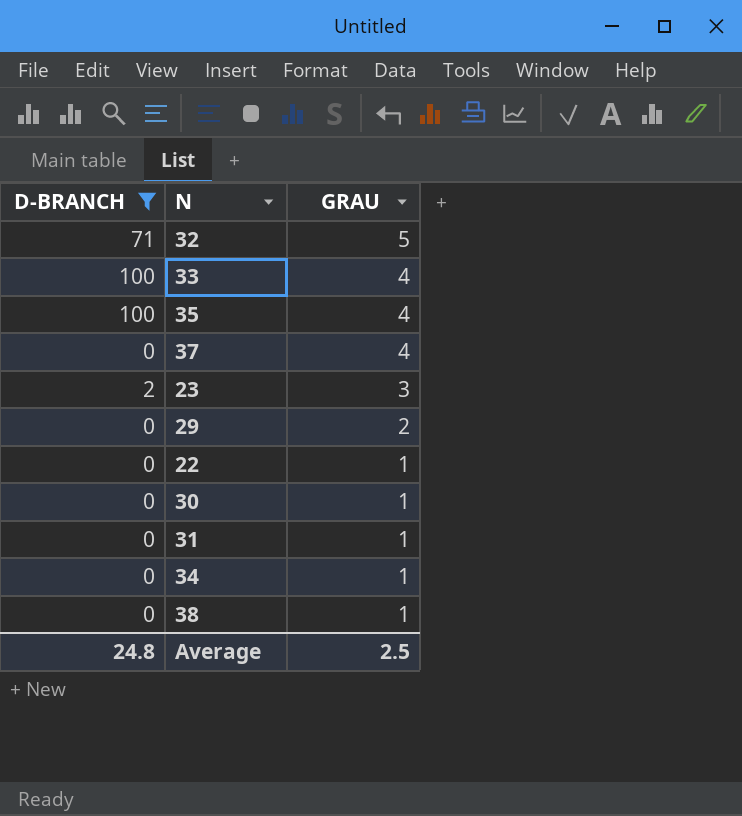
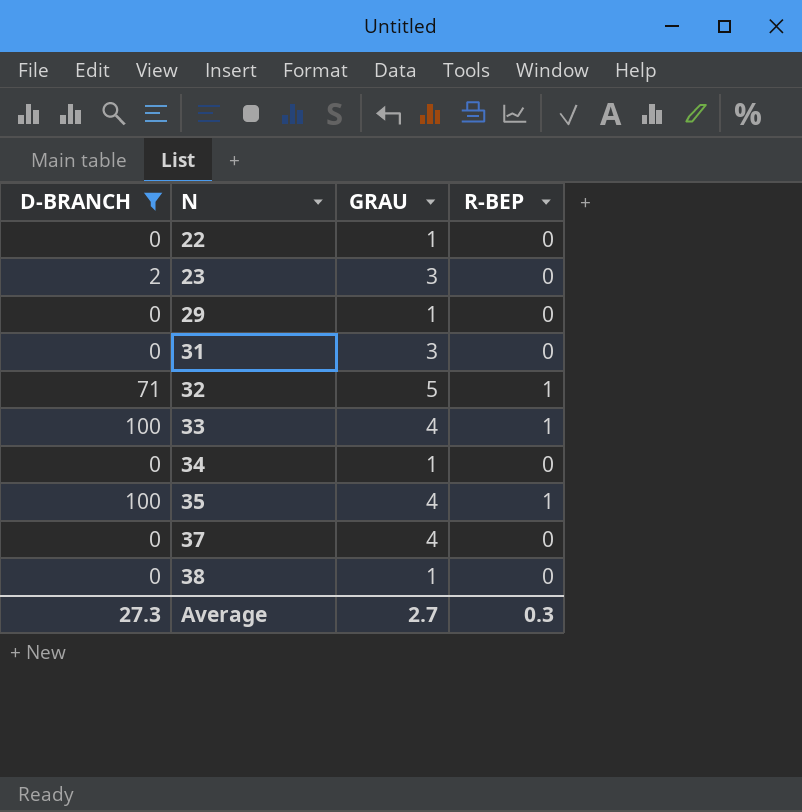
row order: GRAU descending -> N ascending
column R-BEP | position: none -> 4
row 30: 0 | 1 -> none
29 | GRAU: 2 -> 1
31 | GRAU: 1 -> 3
Average | D-BRANCH: 24.8 -> 27.3
Average | GRAU: 2.5 -> 2.7

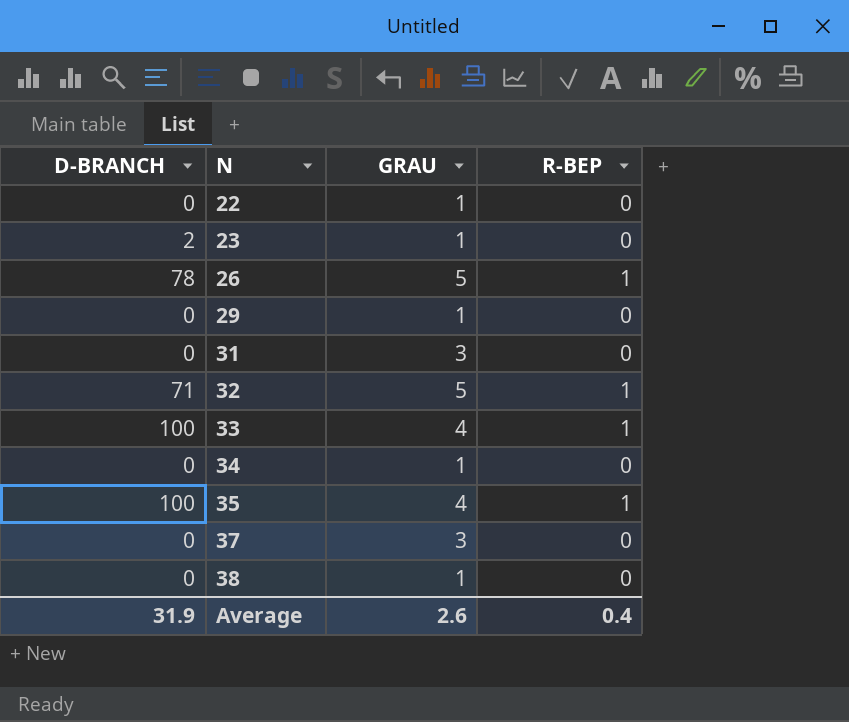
filter: D-BRANCH != 78 -> none
23 | GRAU: 3 -> 1
37 | GRAU: 4 -> 3
Average | D-BRANCH: 27.3 -> 31.9
Average | GRAU: 2.7 -> 2.6
Average | R-BEP: 0.3 -> 0.4

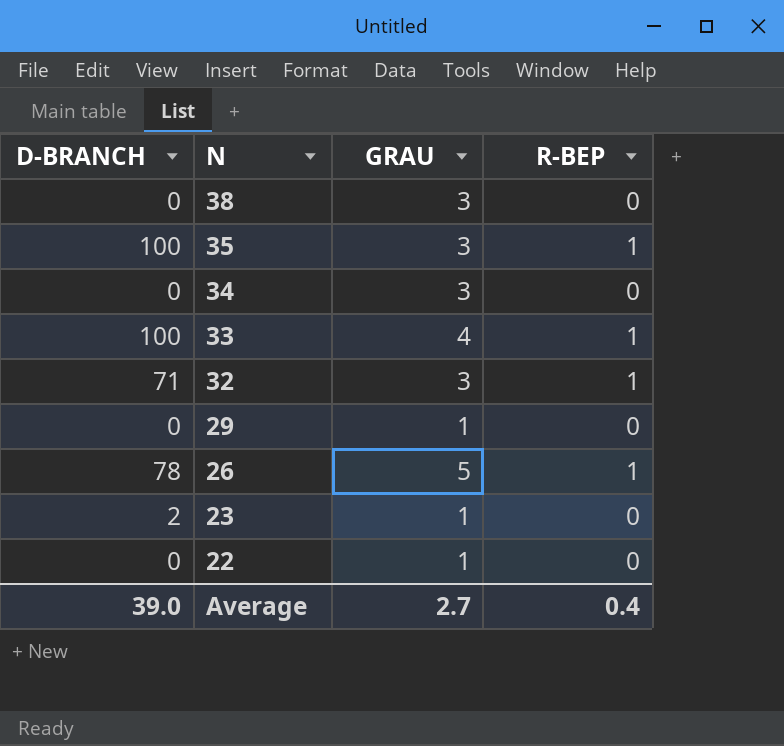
row order: N ascending -> N descending
row 31: 0 | 3 | 0 -> none
row 37: 0 | 3 | 0 -> none
38 | GRAU: 1 -> 3
35 | GRAU: 4 -> 3
34 | GRAU: 1 -> 3
32 | GRAU: 5 -> 3
Average | D-BRANCH: 31.9 -> 39.0
Average | GRAU: 2.6 -> 2.7

